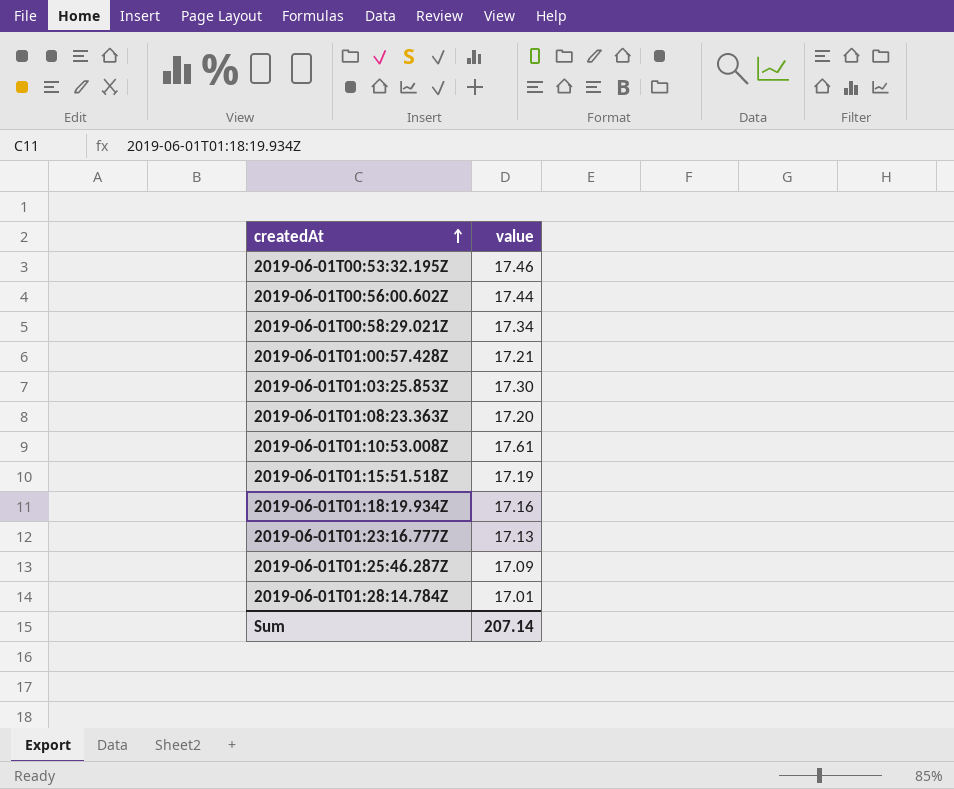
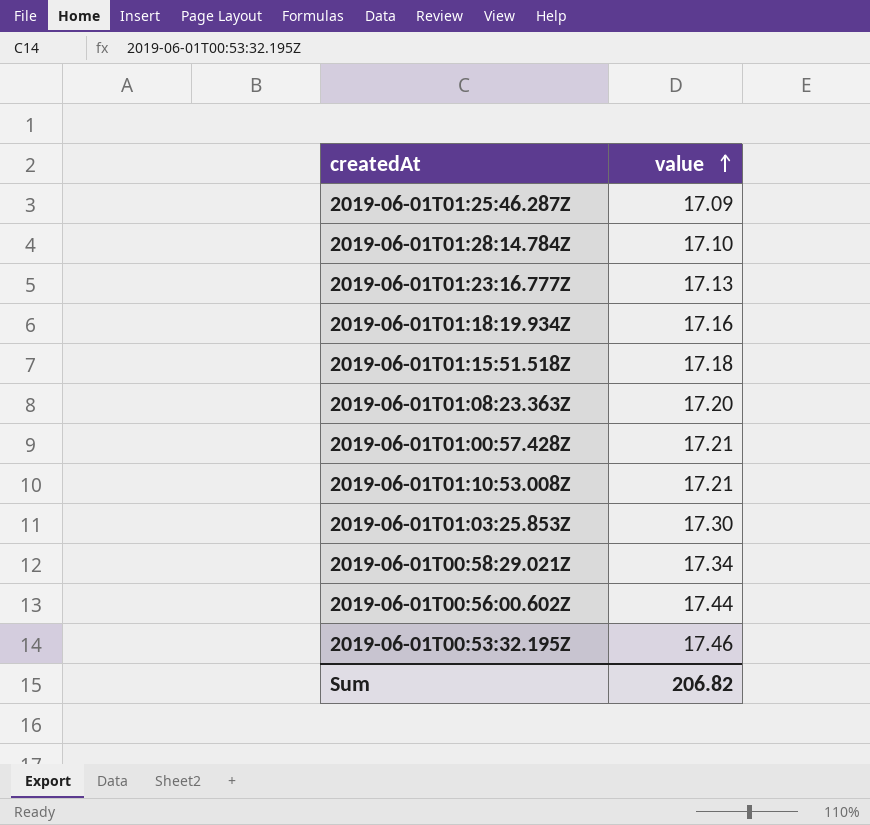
row order: createdAt ascending -> value ascending
2019-06-01T01:28:14.784Z | value: 17.01 -> 17.10
2019-06-01T01:15:51.518Z | value: 17.19 -> 17.18
2019-06-01T01:10:53.008Z | value: 17.61 -> 17.21
Sum | value: 207.14 -> 206.82

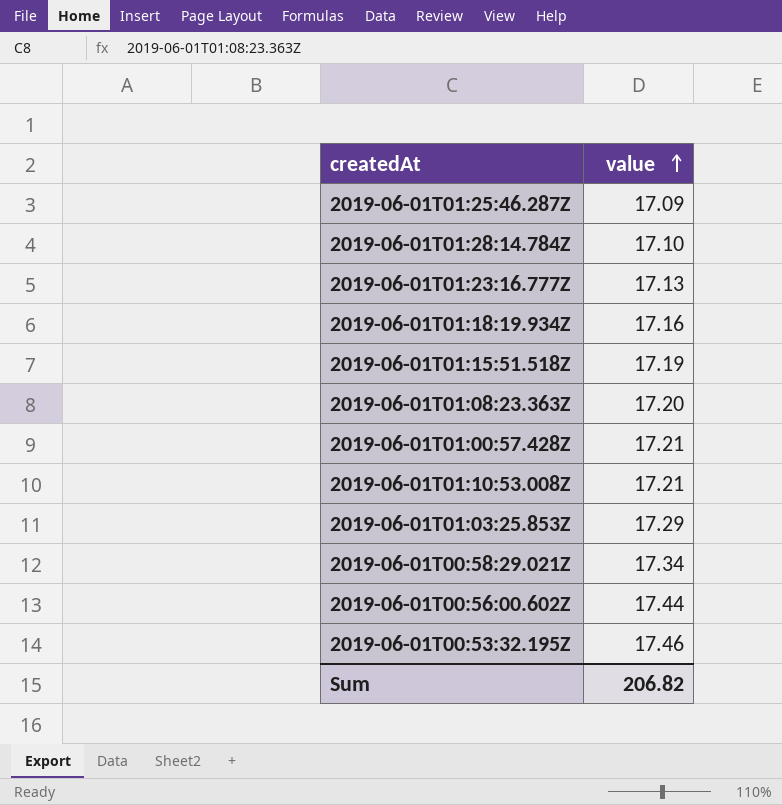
2019-06-01T01:15:51.518Z | value: 17.18 -> 17.19
2019-06-01T01:03:25.853Z | value: 17.30 -> 17.29

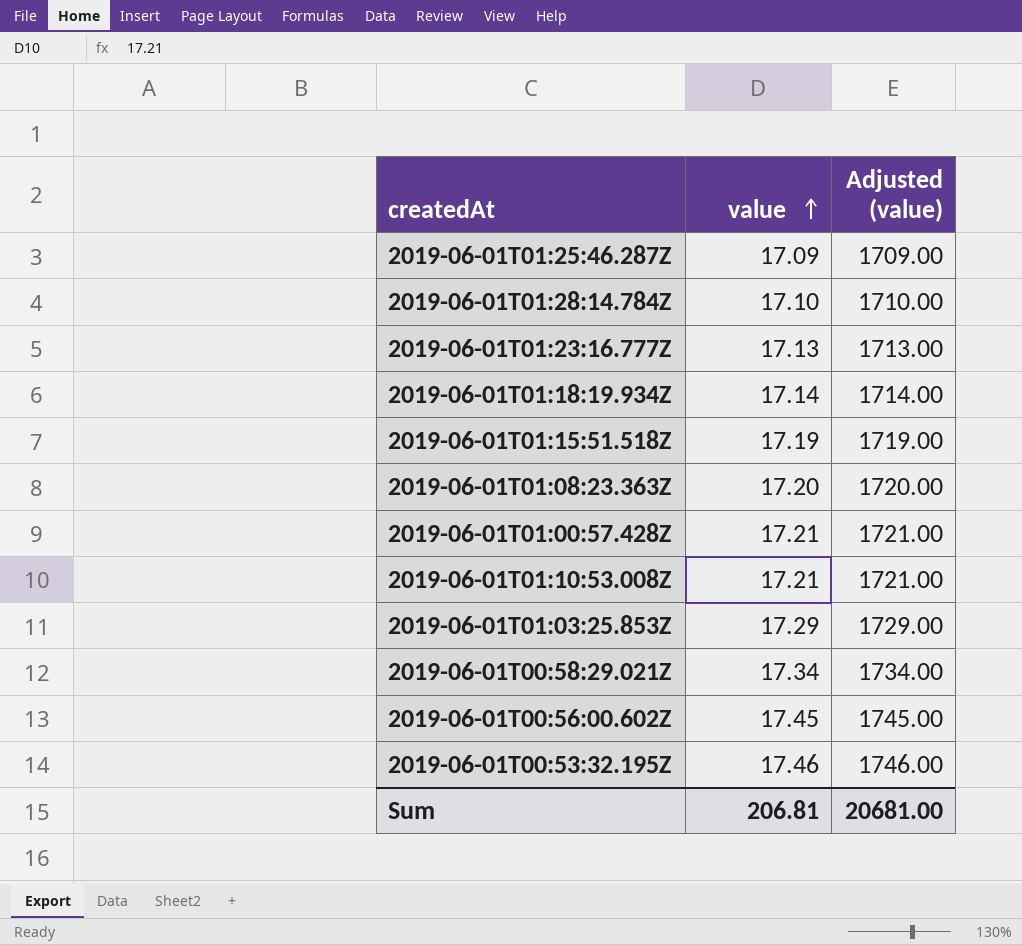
column Adjusted (value) | formula: none -> [value] * 100
2019-06-01T01:18:19.934Z | value: 17.16 -> 17.14
2019-06-01T00:56:00.602Z | value: 17.44 -> 17.45
Sum | value: 206.82 -> 206.81

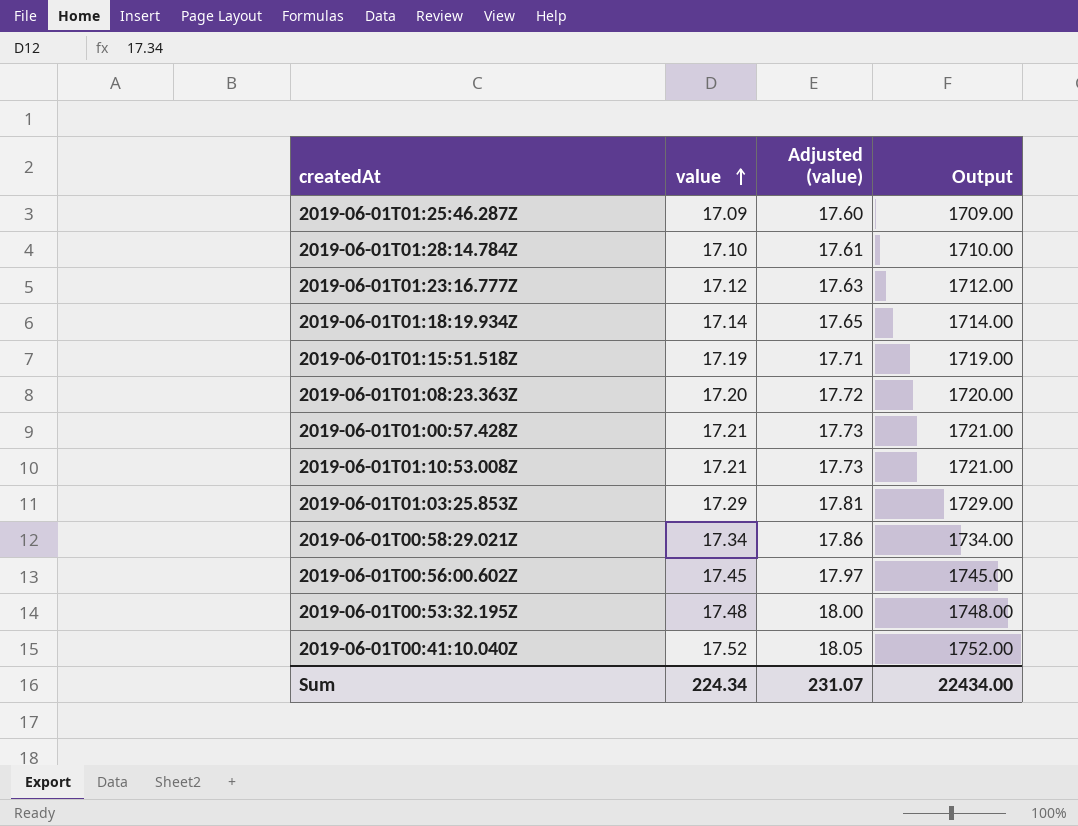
column Adjusted (value) | formula: [value] * 100 -> [value] * 1.03
column Output | formula: none -> [value] * 100
2019-06-01T01:23:16.777Z | value: 17.13 -> 17.12
2019-06-01T00:53:32.195Z | value: 17.46 -> 17.48
row 2019-06-01T00:41:10.040Z: none -> 17.52 | 18.05 | 1752.00
Sum | value: 206.81 -> 224.34
Sum | Adjusted (value): 20681.00 -> 231.07

